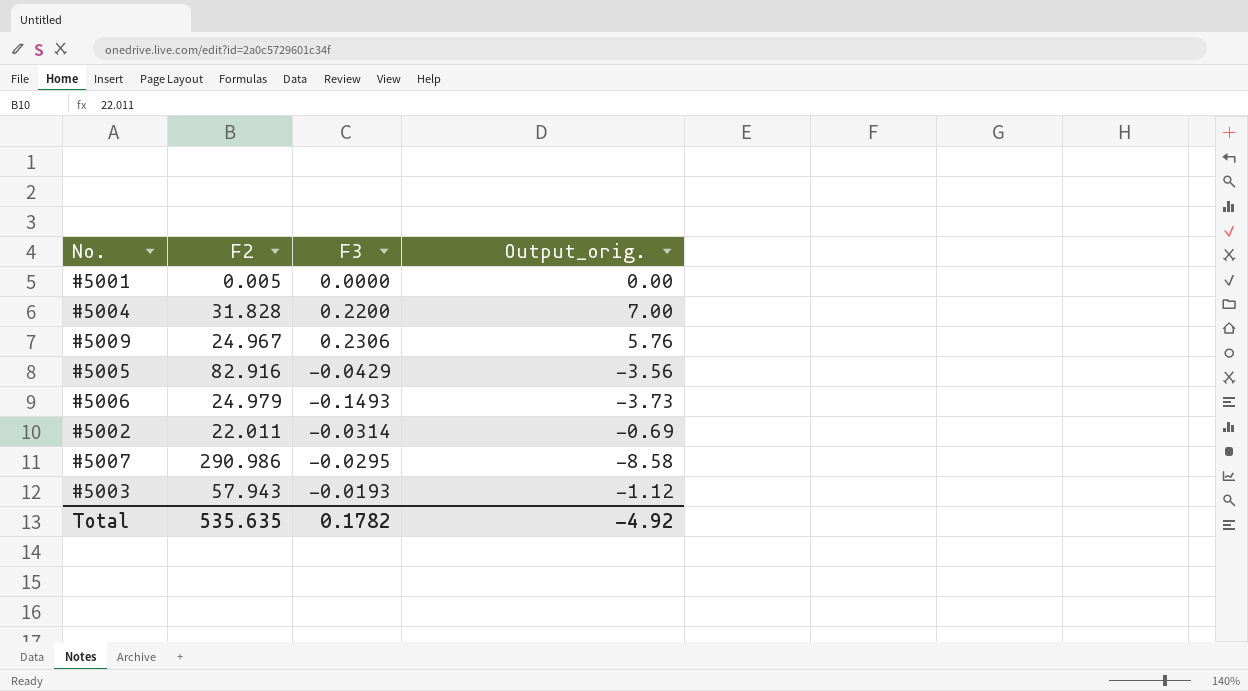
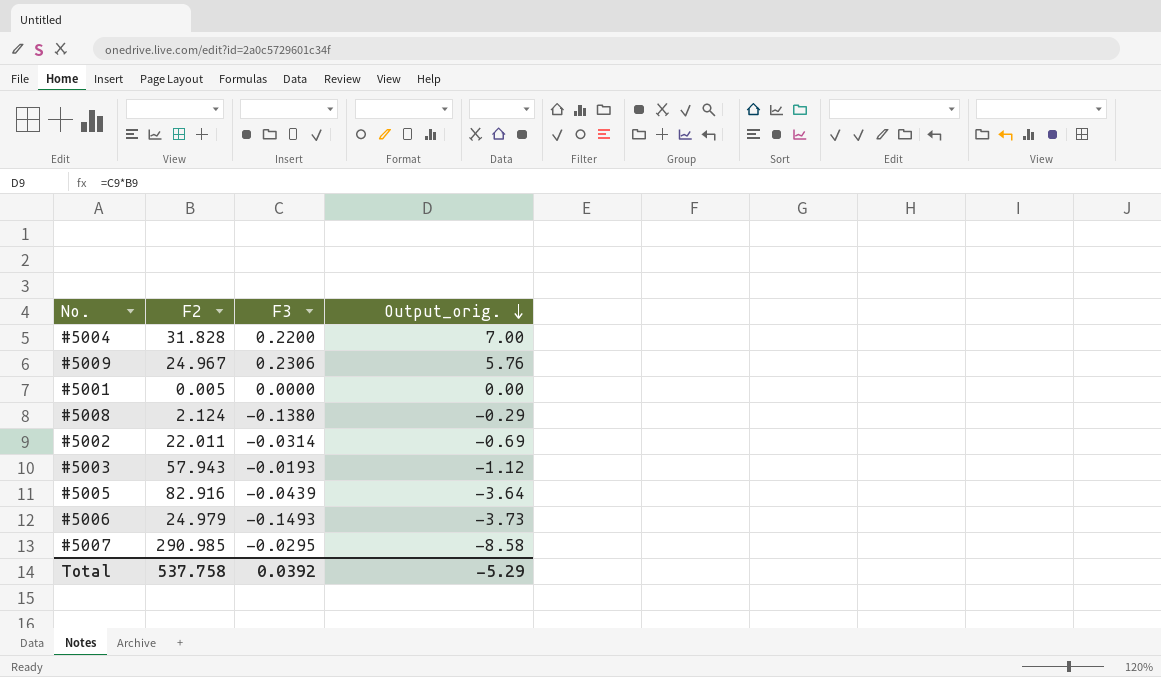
row order: none -> Output_orig. descending
row #5008: none -> 2.124 | -0.1380 | -0.29
#5005 | F3: -0.0429 -> -0.0439
#5005 | Output_orig.: -3.56 -> -3.64
#5007 | F2: 290.986 -> 290.985
Total | F2: 535.635 -> 537.758
Total | F3: 0.1782 -> 0.0392
Total | Output_orig.: -4.92 -> -5.29

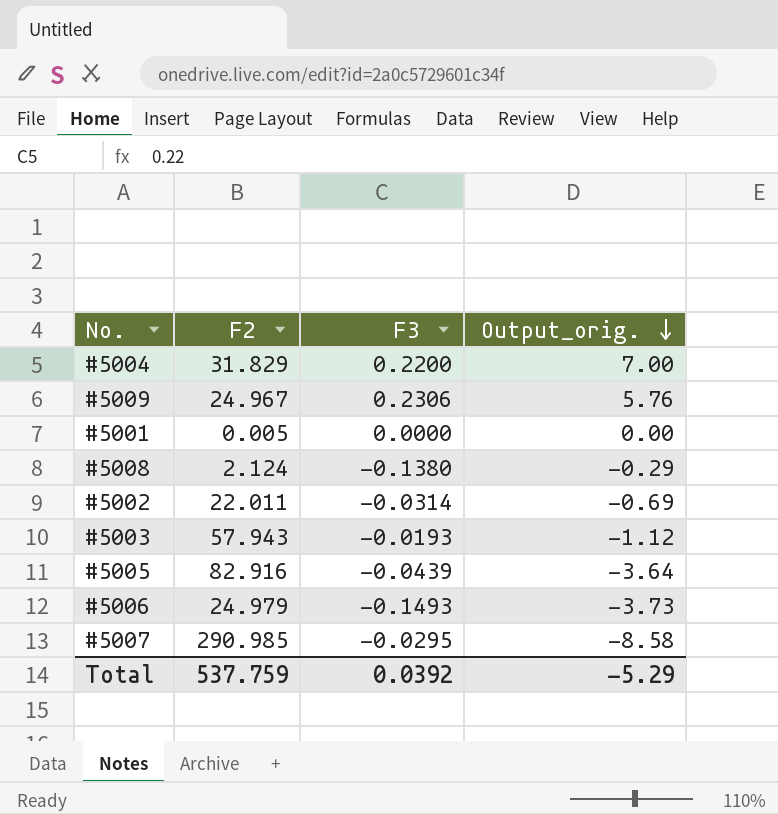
#5004 | F2: 31.828 -> 31.829
Total | F2: 537.758 -> 537.759

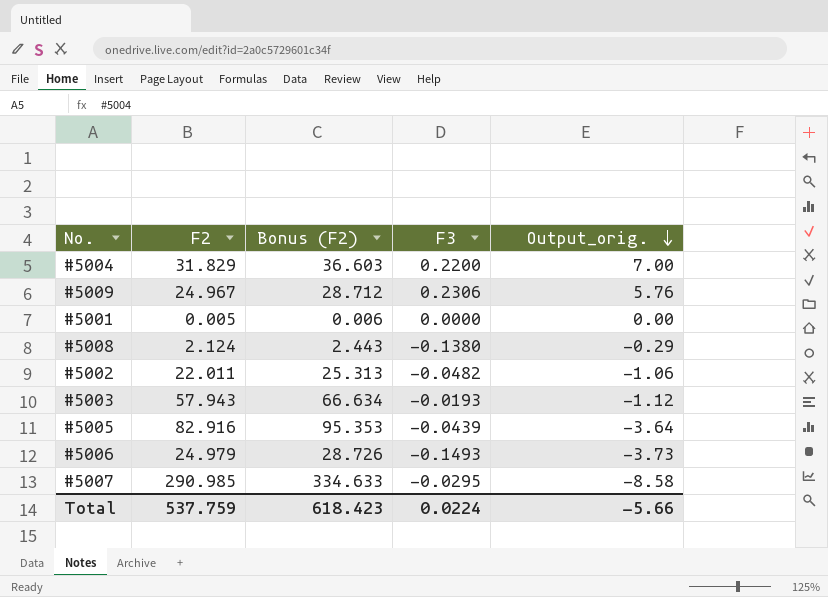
column Bonus (F2) | formula: none -> [F2] * 1.15
#5002 | F3: -0.0314 -> -0.0482
#5002 | Output_orig.: -0.69 -> -1.06
Total | F3: 0.0392 -> 0.0224
Total | Output_orig.: -5.29 -> -5.66

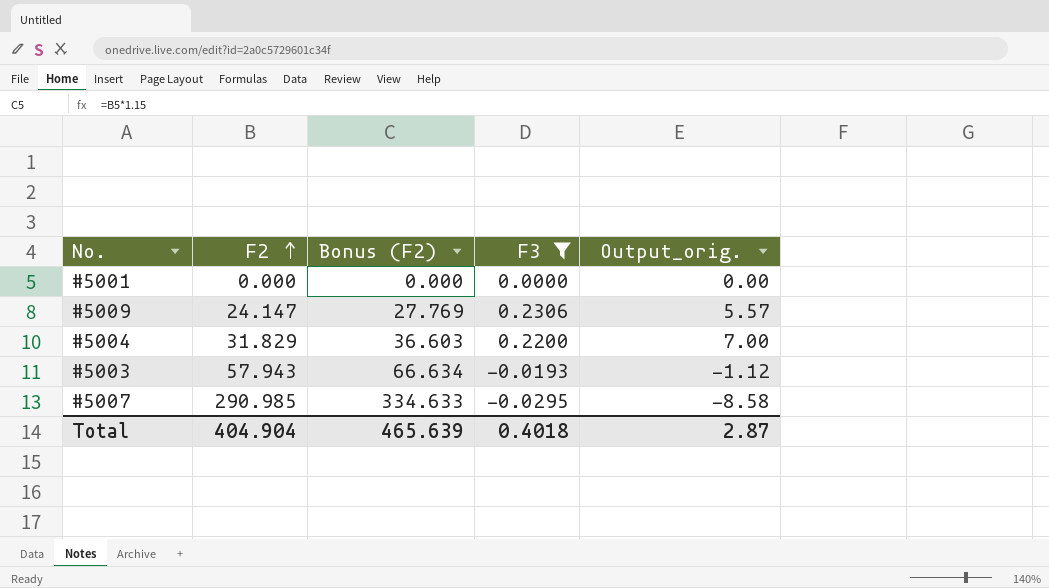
filter: none -> F3 >= -0.0295
row order: Output_orig. descending -> F2 ascending
#5001 | F2: 0.005 -> 0.000
#5001 | Bonus (F2): 0.006 -> 0.000
#5009 | F2: 24.967 -> 24.147
#5009 | Bonus (F2): 28.712 -> 27.769
#5009 | Output_orig.: 5.76 -> 5.57
Total | F2: 537.759 -> 404.904
Total | Bonus (F2): 618.423 -> 465.639
Total | F3: 0.0224 -> 0.4018
Total | Output_orig.: -5.66 -> 2.87

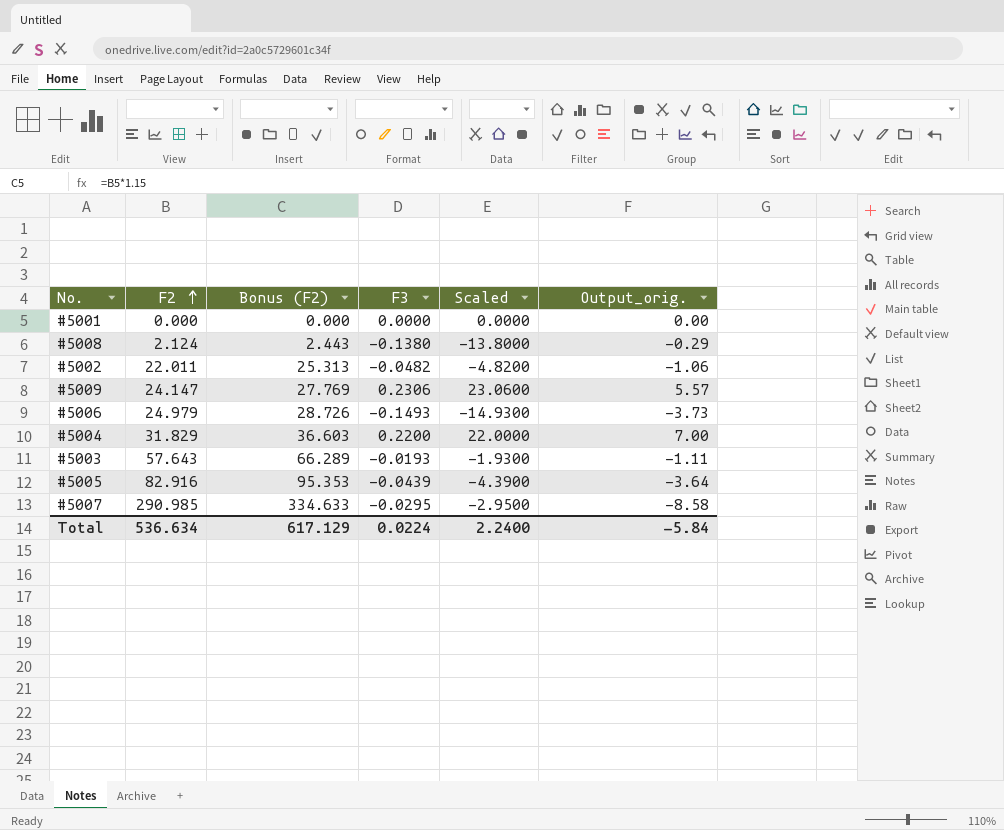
filter: F3 >= -0.0295 -> none
column Scaled | formula: none -> [F3] * 100
#5003 | F2: 57.943 -> 57.643
#5003 | Bonus (F2): 66.634 -> 66.289
#5003 | Output_orig.: -1.12 -> -1.11
Total | F2: 404.904 -> 536.634
Total | Bonus (F2): 465.639 -> 617.129
Total | F3: 0.4018 -> 0.0224
Total | Output_orig.: 2.87 -> -5.84

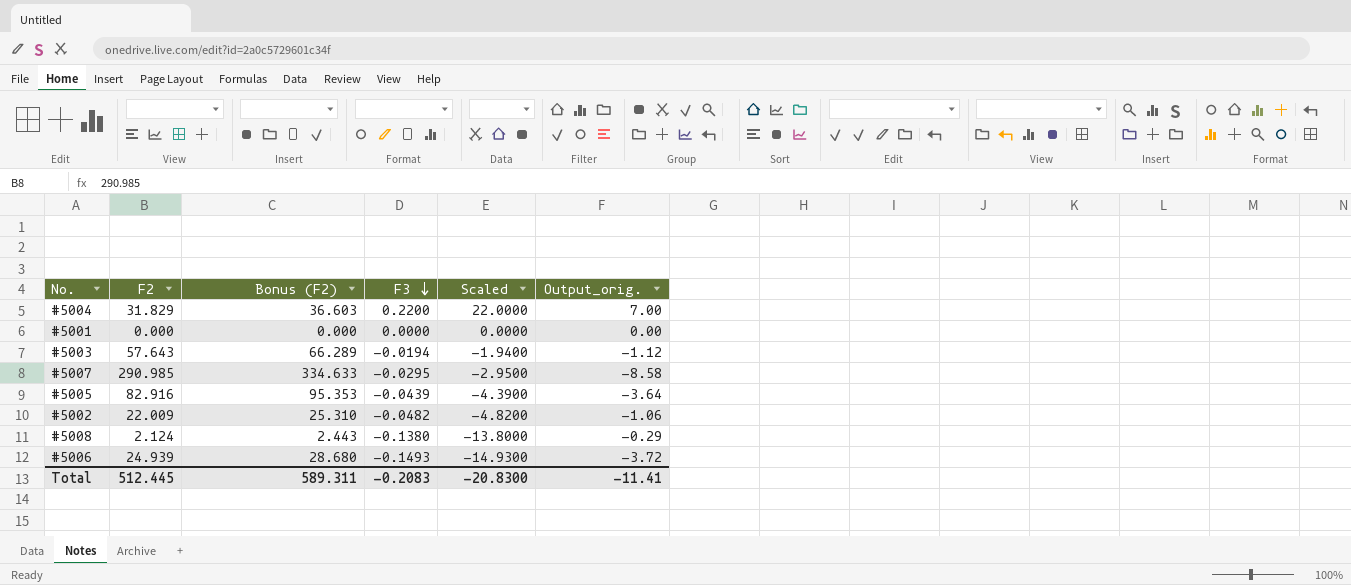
row order: F2 ascending -> F3 descending
row #5009: 24.147 | 27.769 | 0.2306 | 23.0600 | 5.57 -> none
#5003 | F3: -0.0193 -> -0.0194
#5003 | Scaled: -1.9300 -> -1.9400
#5003 | Output_orig.: -1.11 -> -1.12
#5002 | F2: 22.011 -> 22.009
#5002 | Bonus (F2): 25.313 -> 25.310
#5006 | F2: 24.979 -> 24.939
#5006 | Bonus (F2): 28.726 -> 28.680
#5006 | Output_orig.: -3.73 -> -3.72
Total | F2: 536.634 -> 512.445
Total | Bonus (F2): 617.129 -> 589.311
Total | F3: 0.0224 -> -0.2083
Total | Scaled: 2.2400 -> -20.8300
Total | Output_orig.: -5.84 -> -11.41

